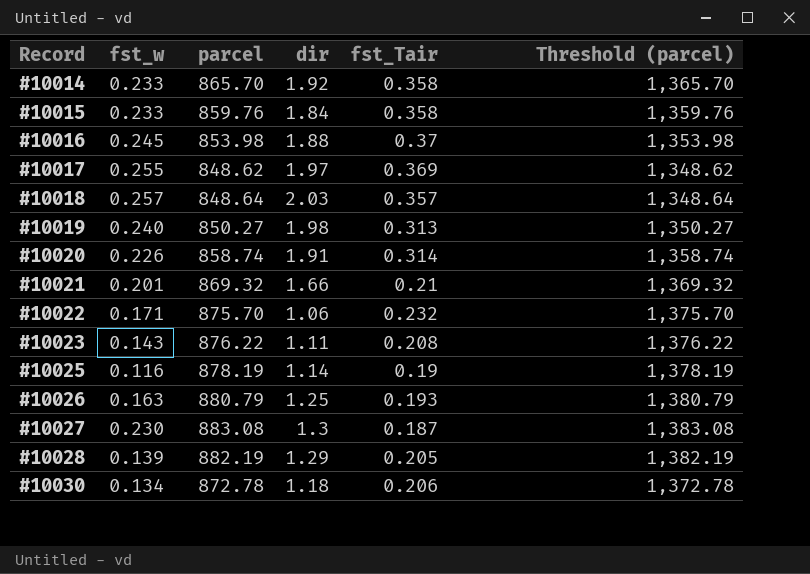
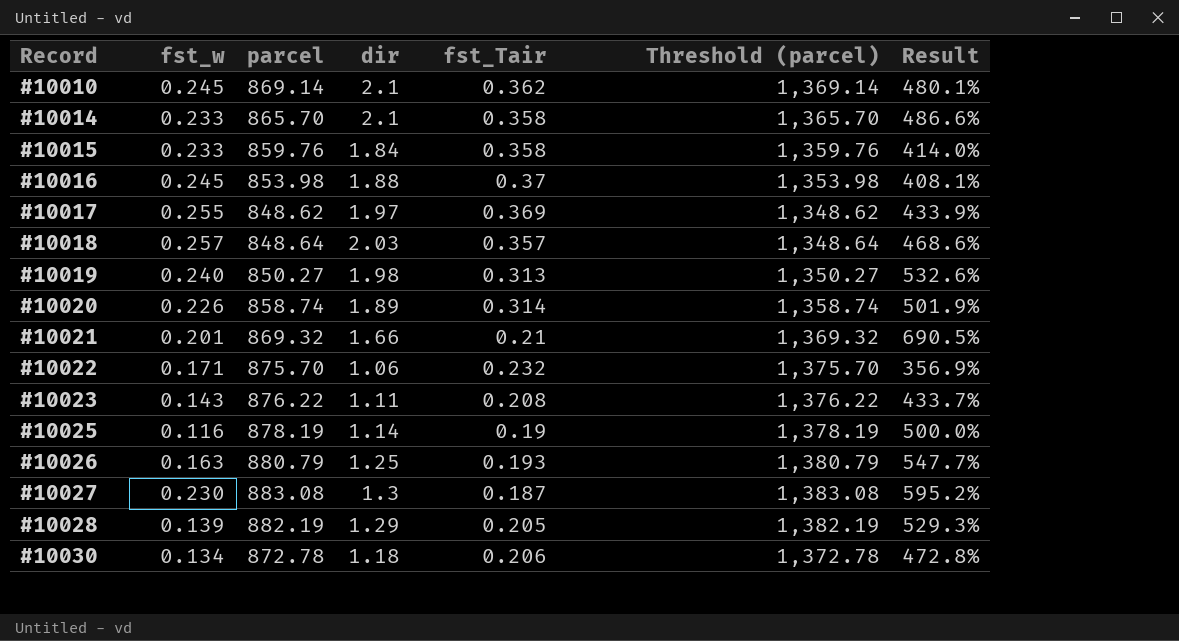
column Result | formula: none -> ([dir] - [fst_Tair]) / [fst_Tair]
row #10010: none -> 0.245 | 869.14 | 2.1 | 0.362 | 1,369.14 | 480.1%
#10014 | dir: 1.92 -> 2.1
#10020 | dir: 1.91 -> 1.89

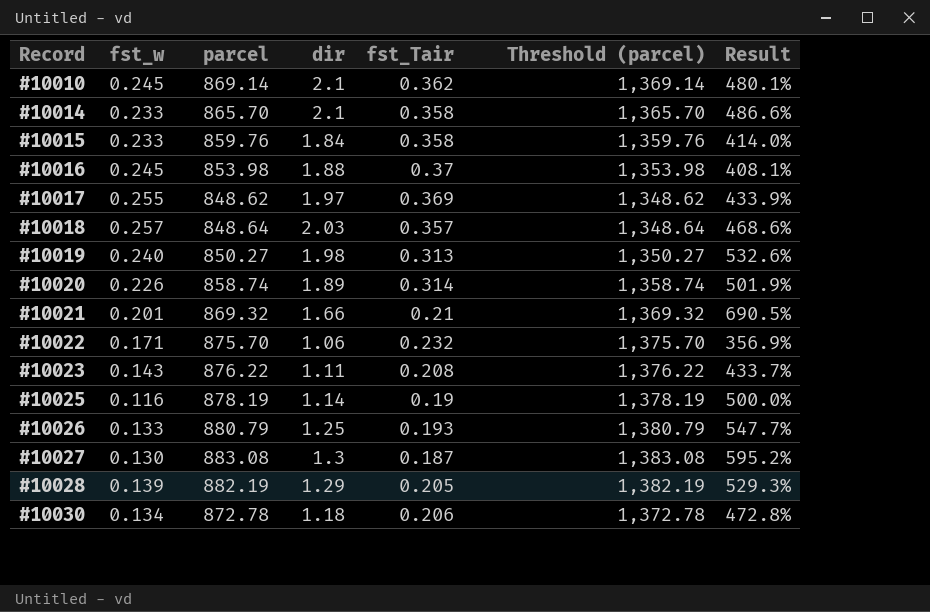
#10026 | fst_w: 0.163 -> 0.133
#10027 | fst_w: 0.230 -> 0.130

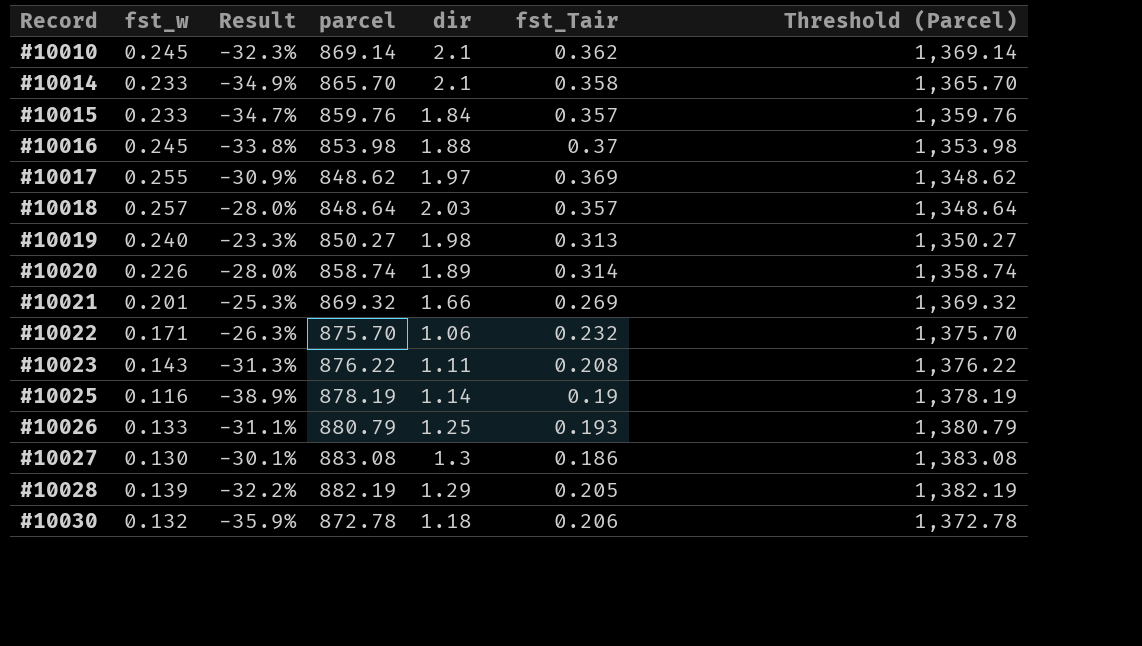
column Result | formula: ([dir] - [fst_Tair]) / [fst_Tair] -> ([fst_w] - [fst_Tair]) / [fst_Tair]
column Result | position: 7 -> 3
column name: Threshold (parcel) -> Threshold (Parcel)
#10015 | fst_Tair: 0.358 -> 0.357
#10021 | fst_Tair: 0.21 -> 0.269
#10027 | fst_Tair: 0.187 -> 0.186
#10030 | fst_w: 0.134 -> 0.132

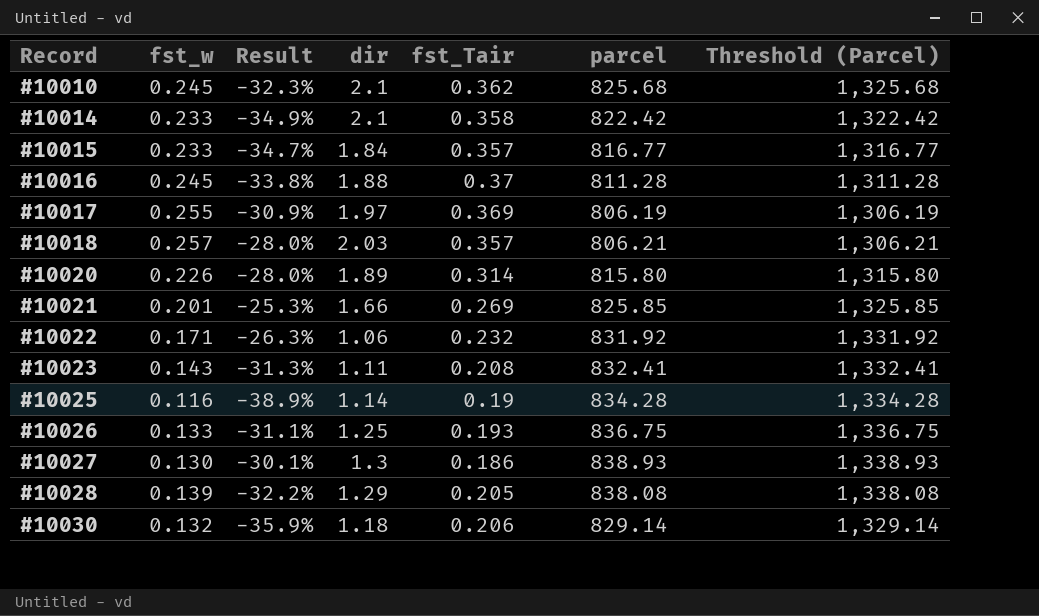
column parcel | position: 4 -> 6
row #10019: 0.240 | -23.3% | 850.27 | 1.98 | 0.313 | 1,350.27 -> none
#10010 | parcel: 869.14 -> 825.68
#10010 | Threshold (Parcel): 1,369.14 -> 1,325.68
#10014 | parcel: 865.70 -> 822.42
#10014 | Threshold (Parcel): 1,365.70 -> 1,322.42
#10015 | parcel: 859.76 -> 816.77
#10015 | Threshold (Parcel): 1,359.76 -> 1,316.77
#10016 | parcel: 853.98 -> 811.28
#10016 | Threshold (Parcel): 1,353.98 -> 1,311.28
#10017 | parcel: 848.62 -> 806.19
#10017 | Threshold (Parcel): 1,348.62 -> 1,306.19
#10018 | parcel: 848.64 -> 806.21
#10018 | Threshold (Parcel): 1,348.64 -> 1,306.21
#10020 | parcel: 858.74 -> 815.80
#10020 | Threshold (Parcel): 1,358.74 -> 1,315.80
#10021 | parcel: 869.32 -> 825.85
#10021 | Threshold (Parcel): 1,369.32 -> 1,325.85
#10022 | parcel: 875.70 -> 831.92
#10022 | Threshold (Parcel): 1,375.70 -> 1,331.92
#10023 | parcel: 876.22 -> 832.41
#10023 | Threshold (Parcel): 1,376.22 -> 1,332.41
#10025 | parcel: 878.19 -> 834.28
#10025 | Threshold (Parcel): 1,378.19 -> 1,334.28
#10026 | parcel: 880.79 -> 836.75
#10026 | Threshold (Parcel): 1,380.79 -> 1,336.75
#10027 | parcel: 883.08 -> 838.93
#10027 | Threshold (Parcel): 1,383.08 -> 1,338.93
#10028 | parcel: 882.19 -> 838.08
#10028 | Threshold (Parcel): 1,382.19 -> 1,338.08
#10030 | parcel: 872.78 -> 829.14
#10030 | Threshold (Parcel): 1,372.78 -> 1,329.14

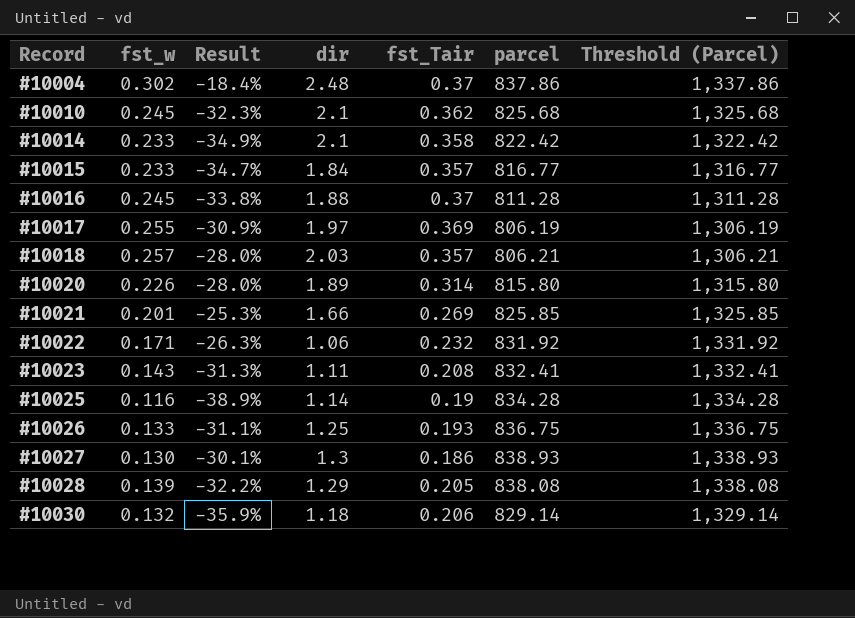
row #10004: none -> 0.302 | -18.4% | 2.48 | 0.37 | 837.86 | 1,337.86

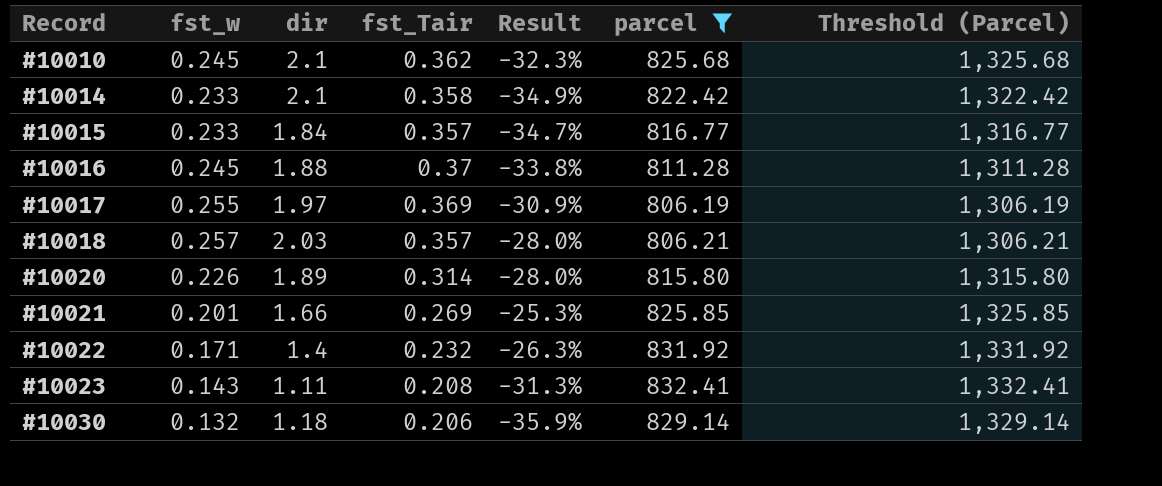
filter: none -> parcel <= 832.41
column Result | position: 3 -> 5
#10022 | dir: 1.06 -> 1.4

